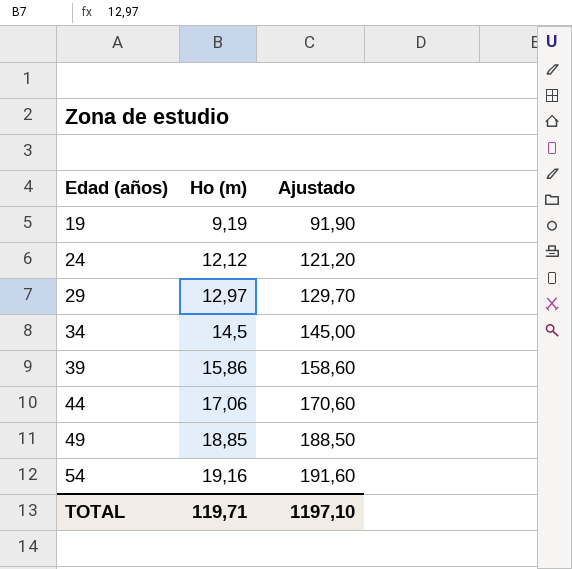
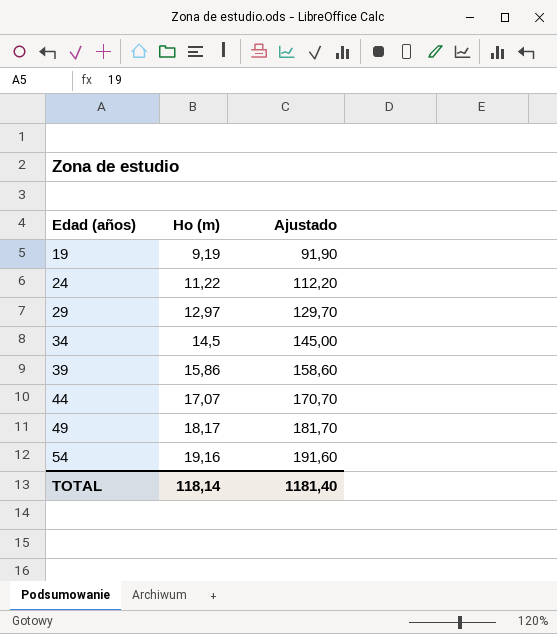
24 | Ho (m): 12,12 -> 11,22
24 | Ajustado: 121,20 -> 112,20
44 | Ho (m): 17,06 -> 17,07
44 | Ajustado: 170,60 -> 170,70
49 | Ho (m): 18,85 -> 18,17
49 | Ajustado: 188,50 -> 181,70
TOTAL | Ho (m): 119,71 -> 118,14
TOTAL | Ajustado: 1197,10 -> 1181,40

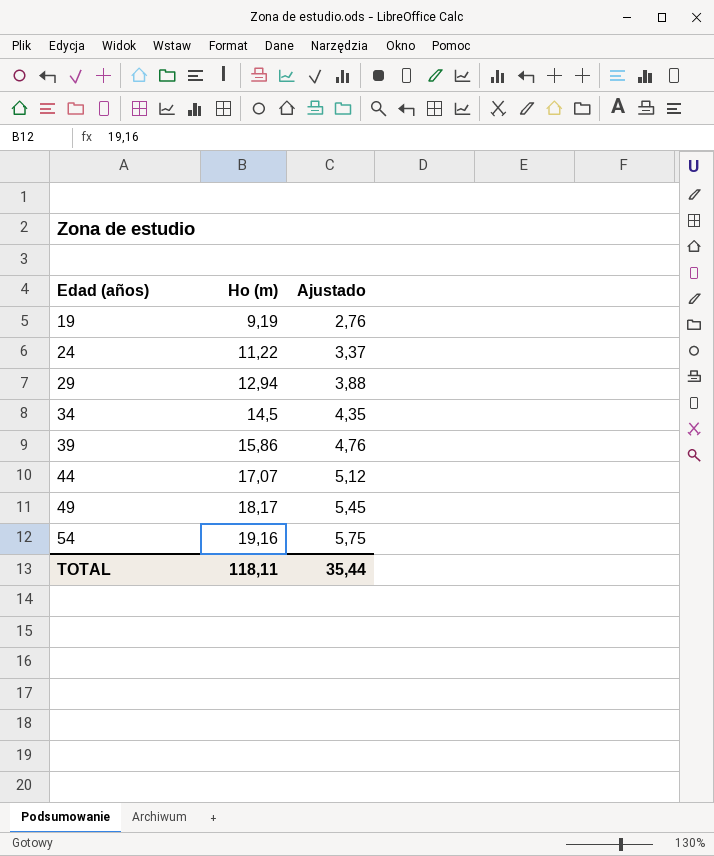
column Ajustado | formula: [Ho (m)] * 10 -> [Ho (m)] * 0,3
29 | Ho (m): 12,97 -> 12,94
TOTAL | Ho (m): 118,14 -> 118,11
TOTAL | Ajustado: 1181,40 -> 35,44

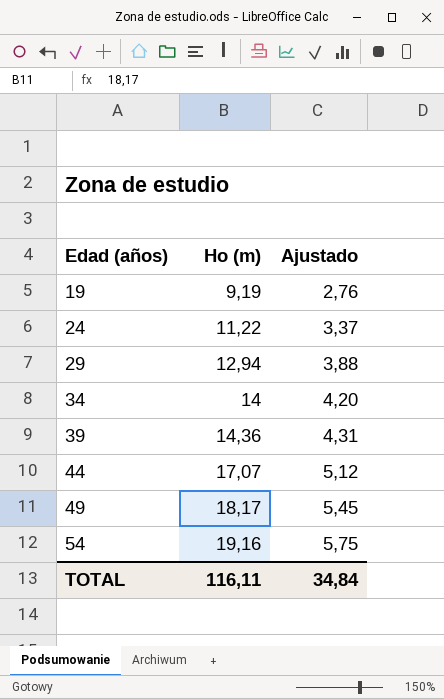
34 | Ho (m): 14,5 -> 14
34 | Ajustado: 4,35 -> 4,20
39 | Ho (m): 15,86 -> 14,36
39 | Ajustado: 4,76 -> 4,31
TOTAL | Ho (m): 118,11 -> 116,11
TOTAL | Ajustado: 35,44 -> 34,84

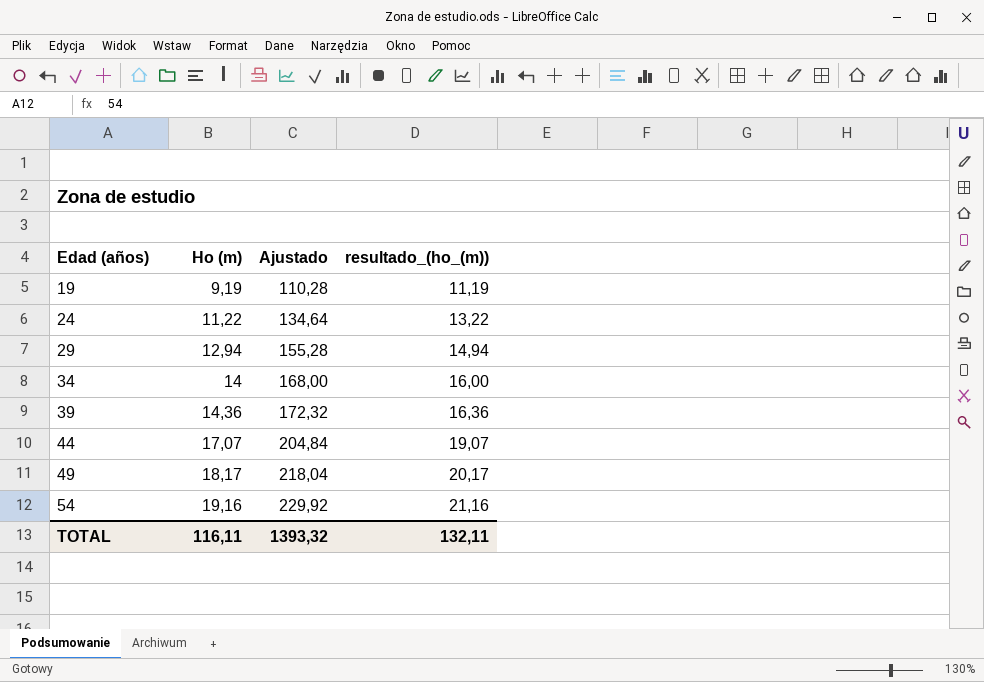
column Ajustado | formula: [Ho (m)] * 0,3 -> [Ho (m)] * 12
column resultado_(ho_(m)) | formula: none -> [Ho (m)] + 2
TOTAL | Ajustado: 34,84 -> 1393,32

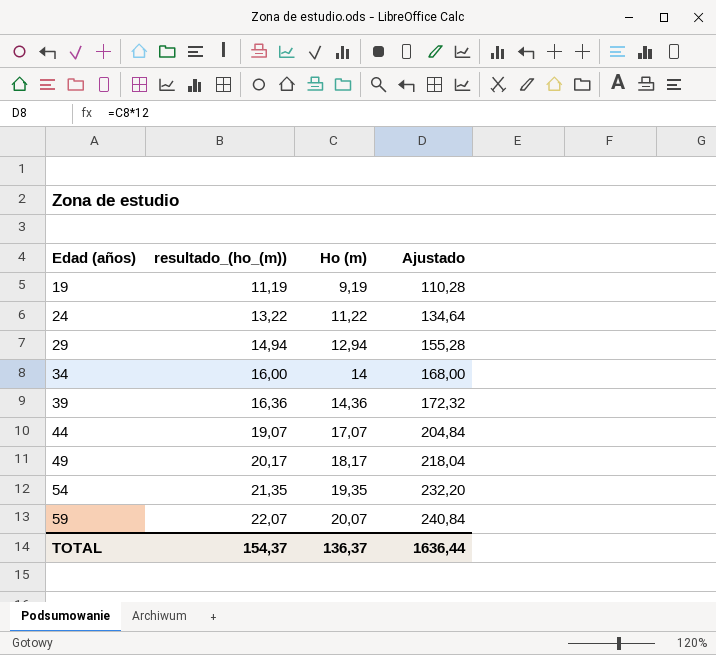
column resultado_(ho_(m)) | position: 4 -> 2
54 | resultado_(ho_(m)): 21,16 -> 21,35
54 | Ho (m): 19,16 -> 19,35
54 | Ajustado: 229,92 -> 232,20
row 59: none -> 22,07 | 20,07 | 240,84
TOTAL | resultado_(ho_(m)): 132,11 -> 154,37
TOTAL | Ho (m): 116,11 -> 136,37
TOTAL | Ajustado: 1393,32 -> 1636,44

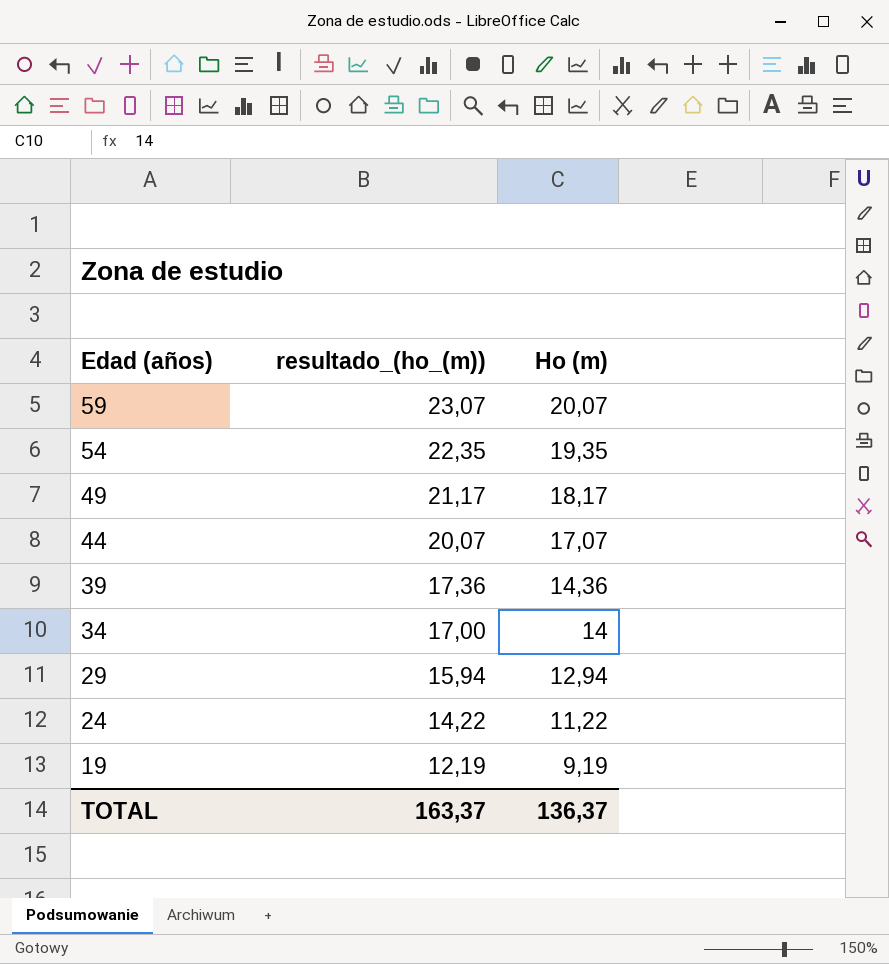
row order: Edad (años) ascending -> Edad (años) descending
column Ajustado | formula: [Ho (m)] * 12 -> none
column resultado_(ho_(m)) | formula: [Ho (m)] + 2 -> [Ho (m)] + 3
TOTAL | resultado_(ho_(m)): 154,37 -> 163,37

